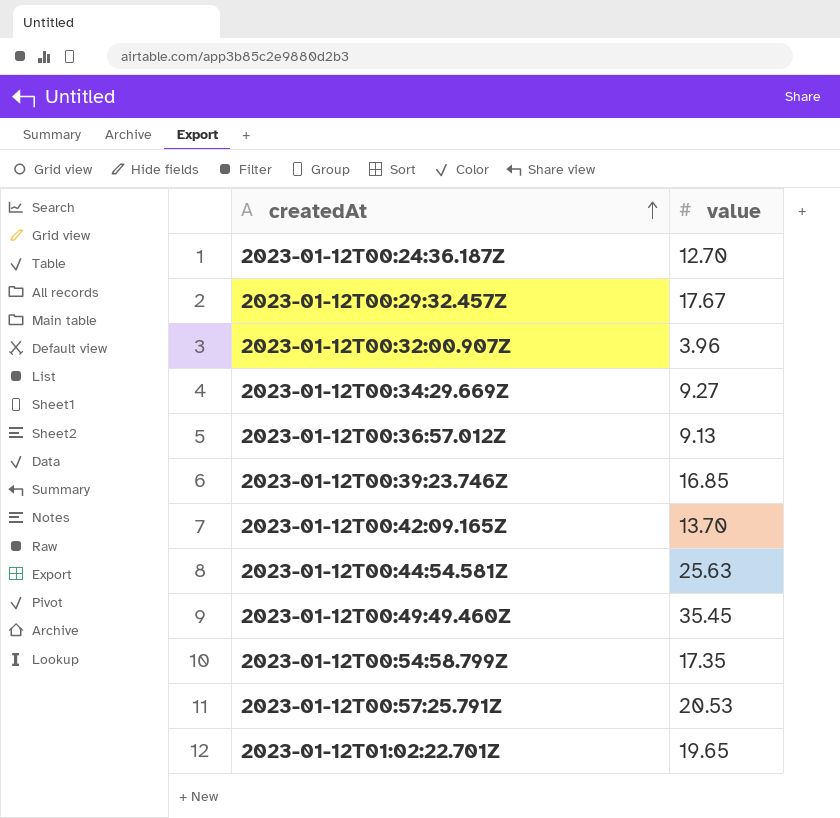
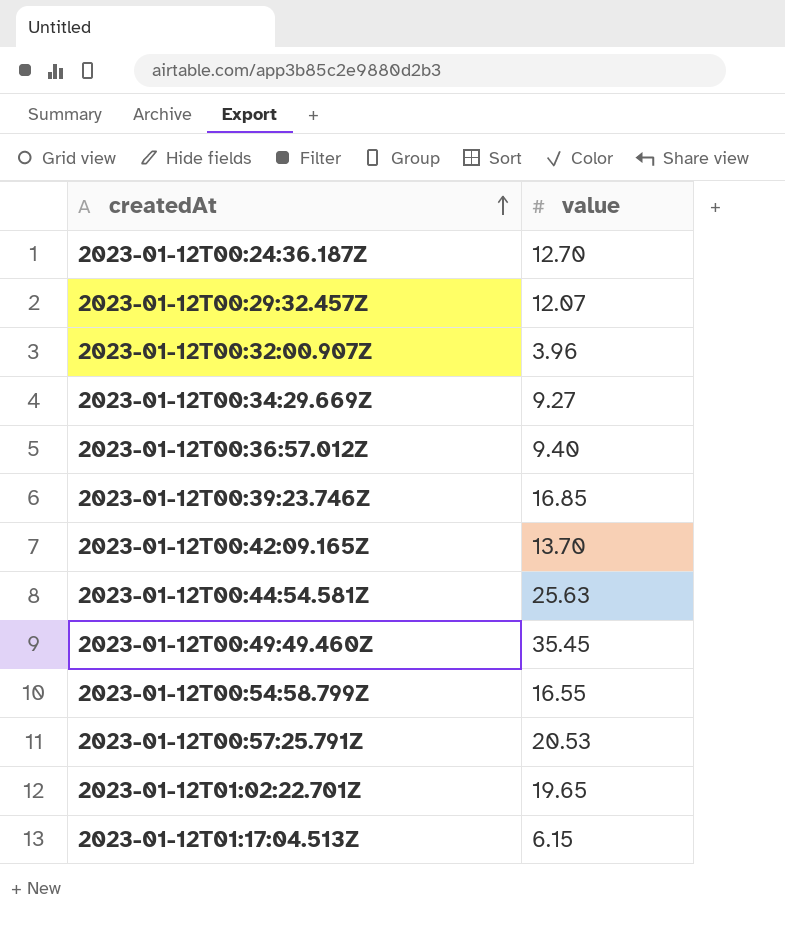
2023-01-12T00:29:32.457Z | value: 17.67 -> 12.07
2023-01-12T00:36:57.012Z | value: 9.13 -> 9.40
2023-01-12T00:54:58.799Z | value: 17.35 -> 16.55
row 2023-01-12T01:17:04.513Z: none -> 6.15

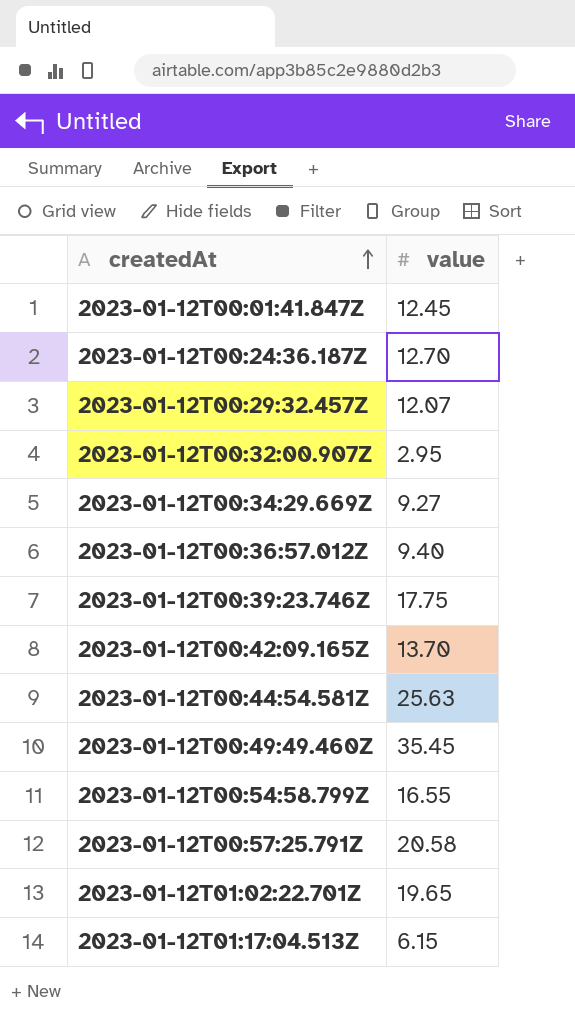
row 2023-01-12T00:01:41.847Z: none -> 12.45
2023-01-12T00:32:00.907Z | value: 3.96 -> 2.95
2023-01-12T00:39:23.746Z | value: 16.85 -> 17.75
2023-01-12T00:57:25.791Z | value: 20.53 -> 20.58

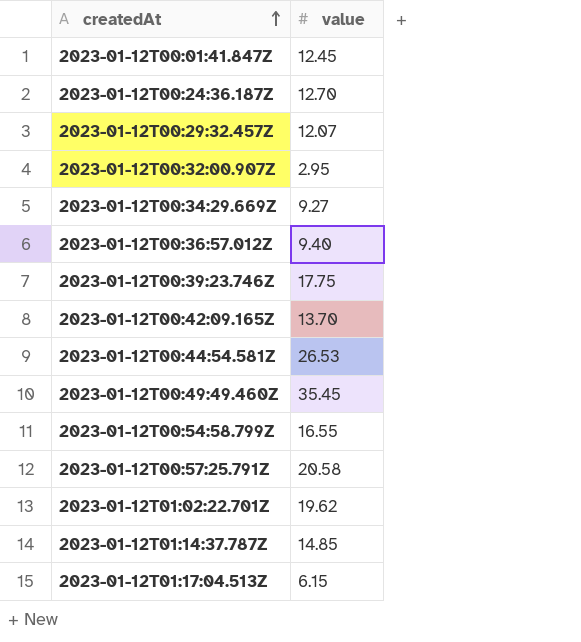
2023-01-12T00:44:54.581Z | value: 25.63 -> 26.53
2023-01-12T01:02:22.701Z | value: 19.65 -> 19.62
row 2023-01-12T01:14:37.787Z: none -> 14.85

